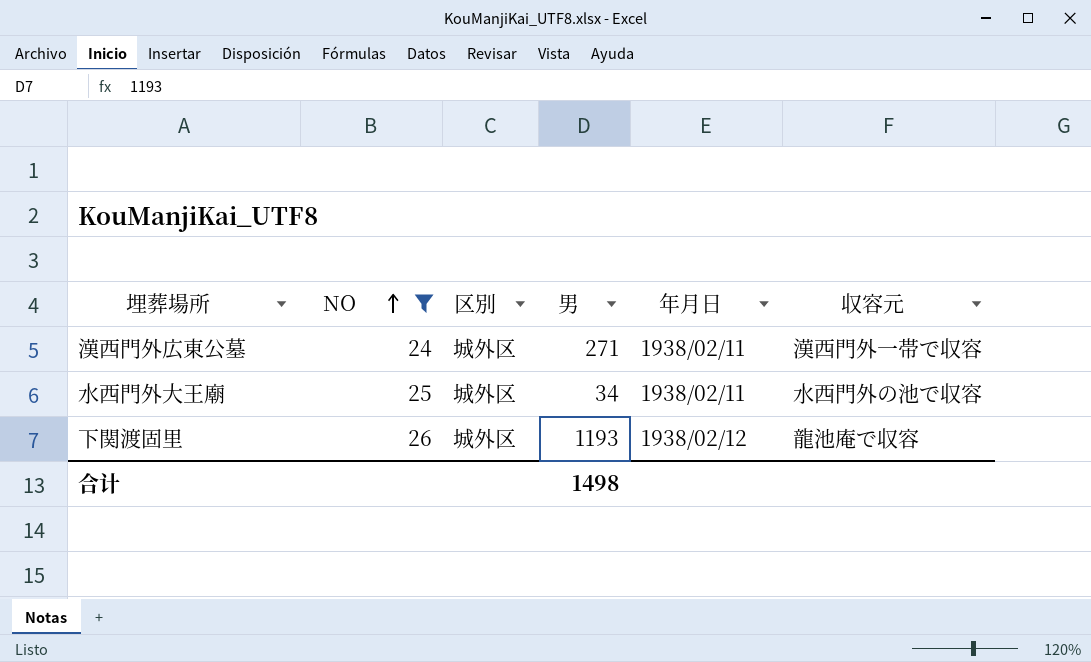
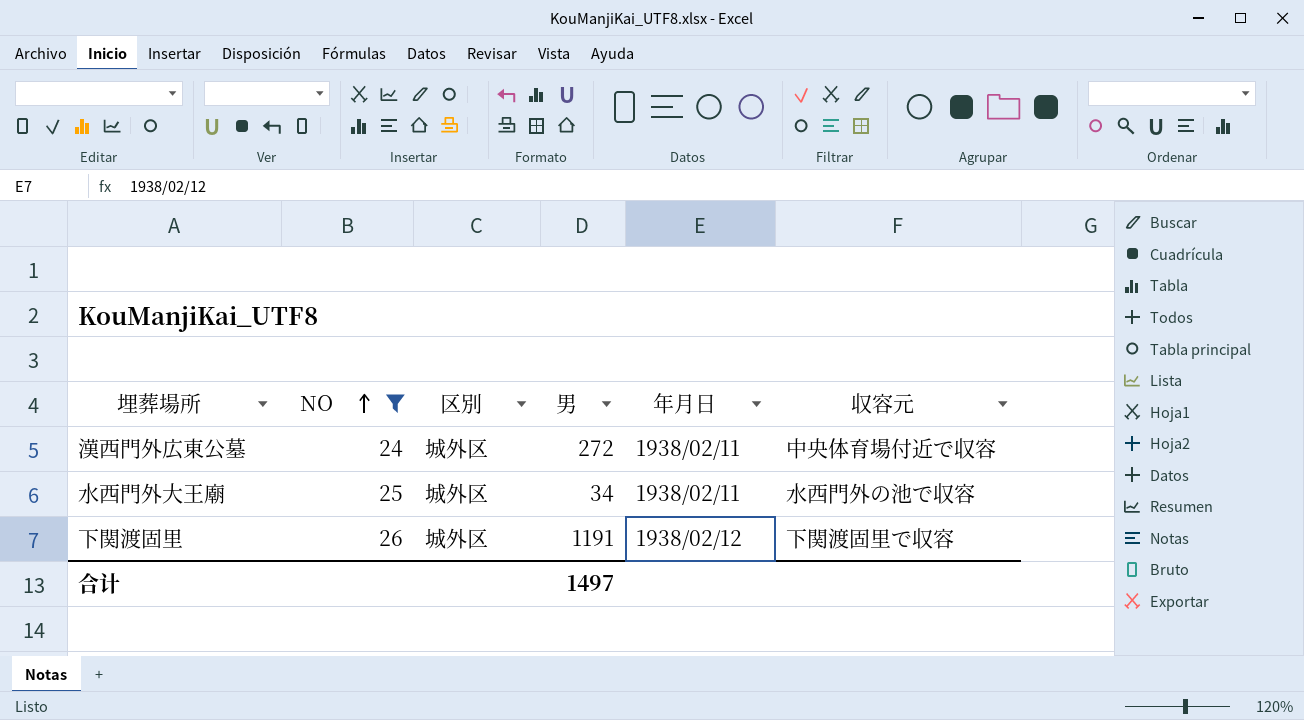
漢西門外広東公墓 | 男: 271 -> 272
漢西門外広東公墓 | 収容元: 漢西門外一帯で収容 -> 中央体育場付近で収容
下関渡固里 | 男: 1193 -> 1191
下関渡固里 | 収容元: 龍池庵で収容 -> 下関渡固里で収容
合计 | 男: 1498 -> 1497

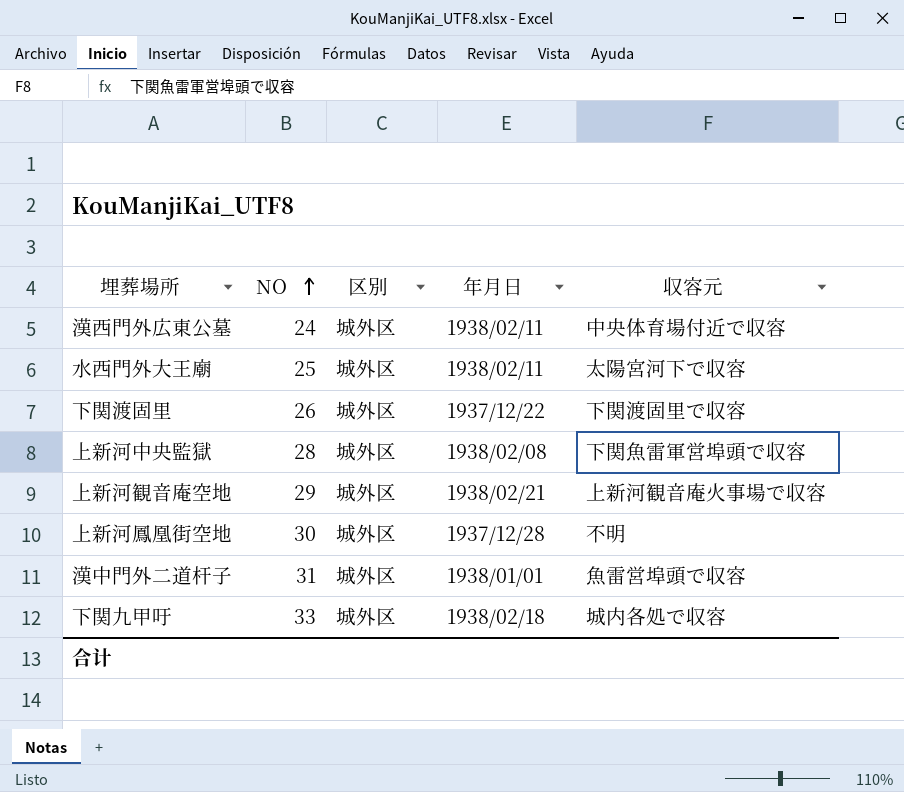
filter: NO <= 26 -> none
column 男 | position: 4 -> none
水西門外大王廟 | 収容元: 水西門外の池で収容 -> 太陽宮河下で収容
下関渡固里 | 年月日: 1938/02/12 -> 1937/12/22

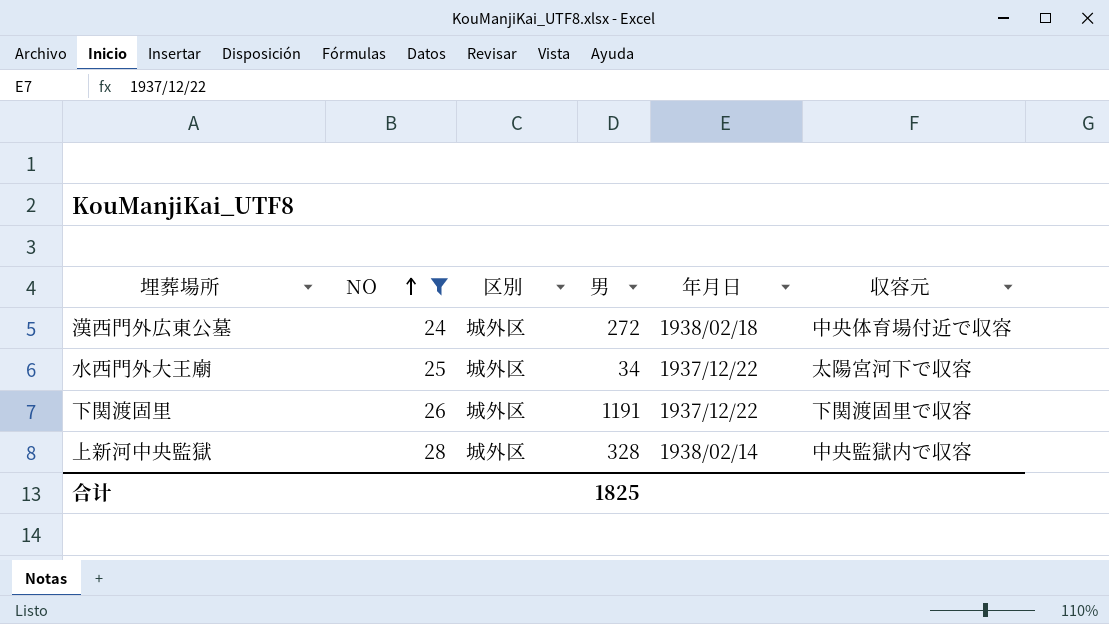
filter: none -> NO <= 28
column 男 | position: none -> 4
漢西門外広東公墓 | 年月日: 1938/02/11 -> 1938/02/18
水西門外大王廟 | 年月日: 1938/02/11 -> 1937/12/22
上新河中央監獄 | 年月日: 1938/02/08 -> 1938/02/14
上新河中央監獄 | 収容元: 下関魚雷軍営埠頭で収容 -> 中央監獄内で収容

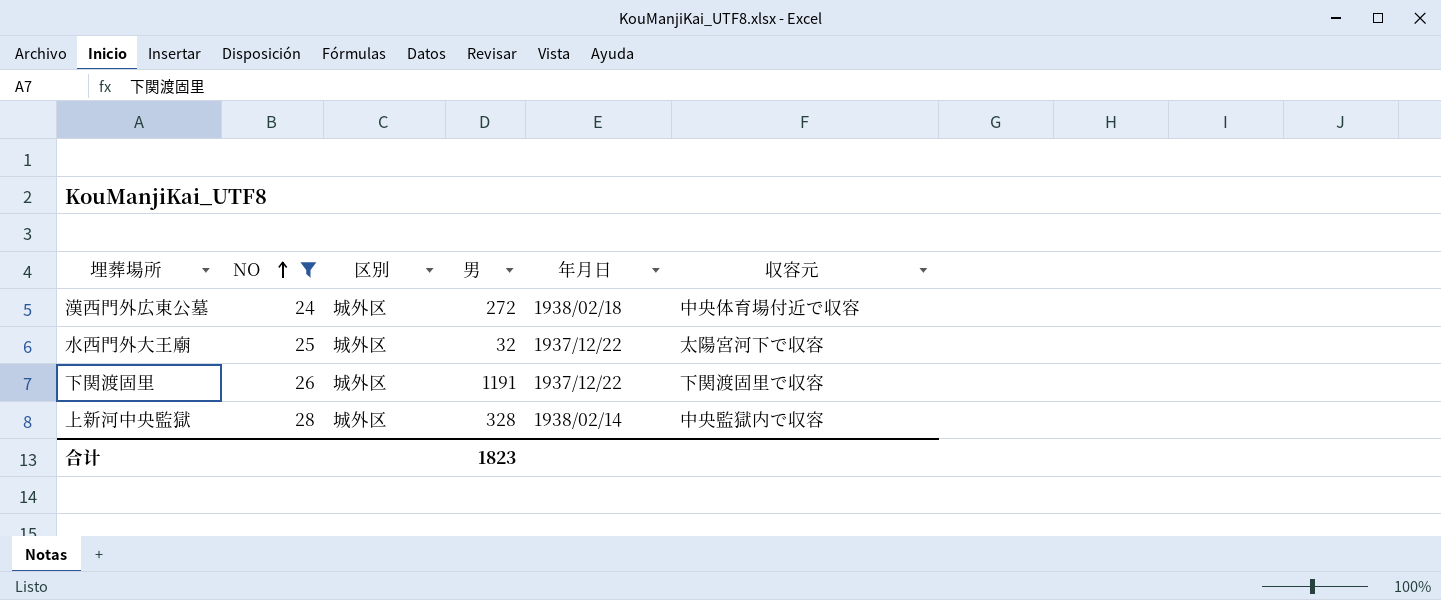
水西門外大王廟 | 男: 34 -> 32
合计 | 男: 1825 -> 1823

